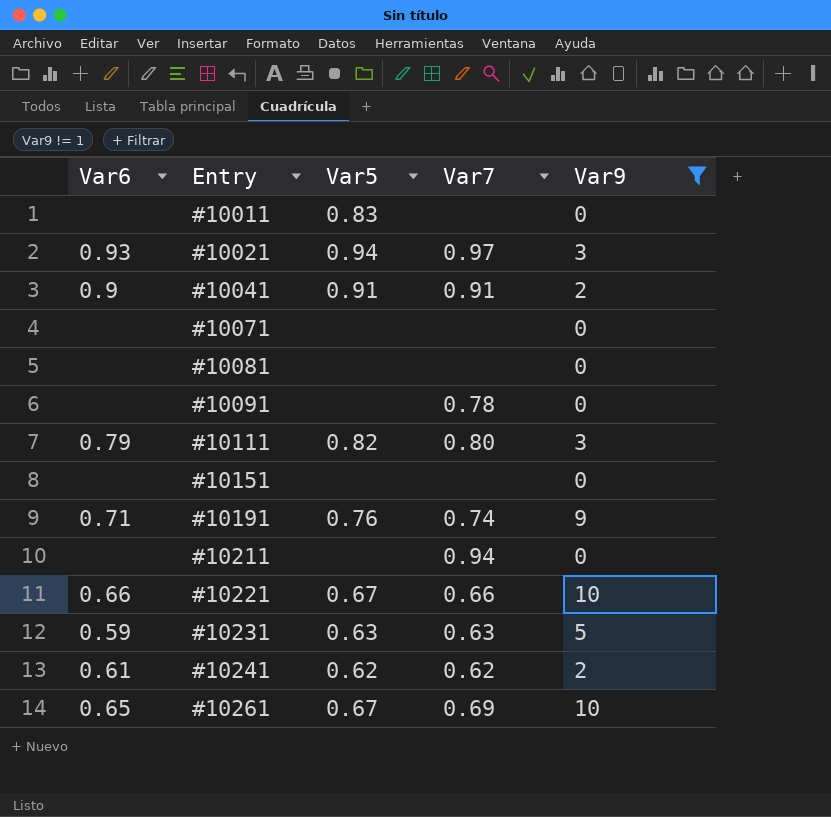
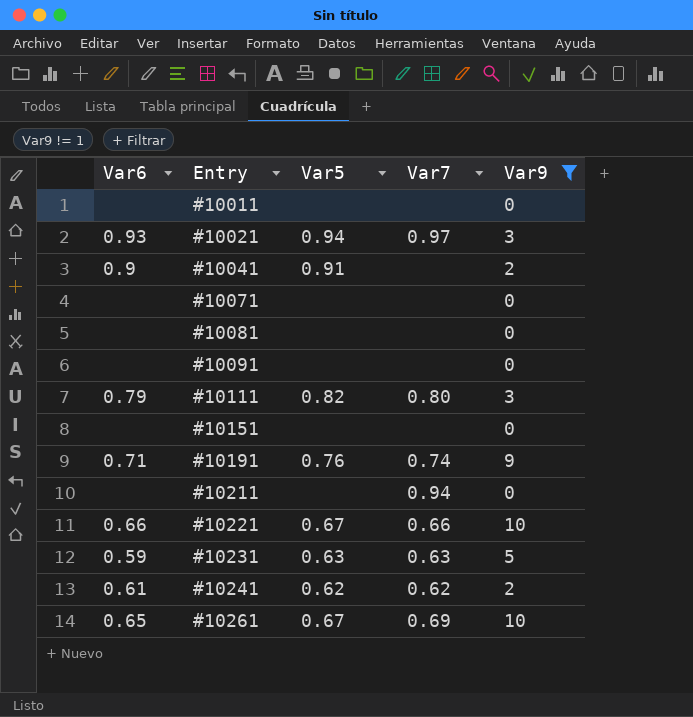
#10011 | Var5: 0.83 -> none
#10041 | Var7: 0.91 -> none
#10091 | Var7: 0.78 -> none

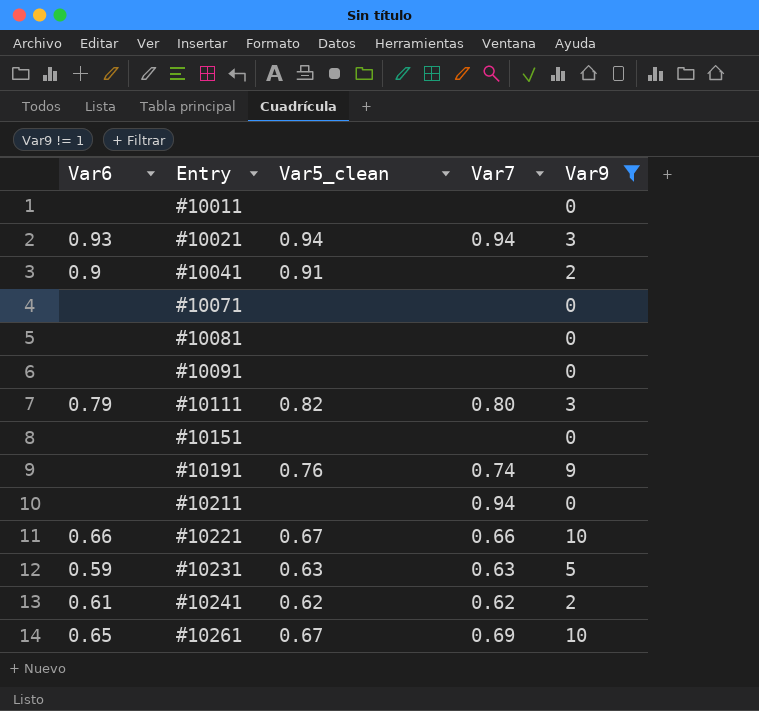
column name: Var5 -> Var5_clean
#10021 | Var7: 0.97 -> 0.94
#10191 | Var6: 0.71 -> none

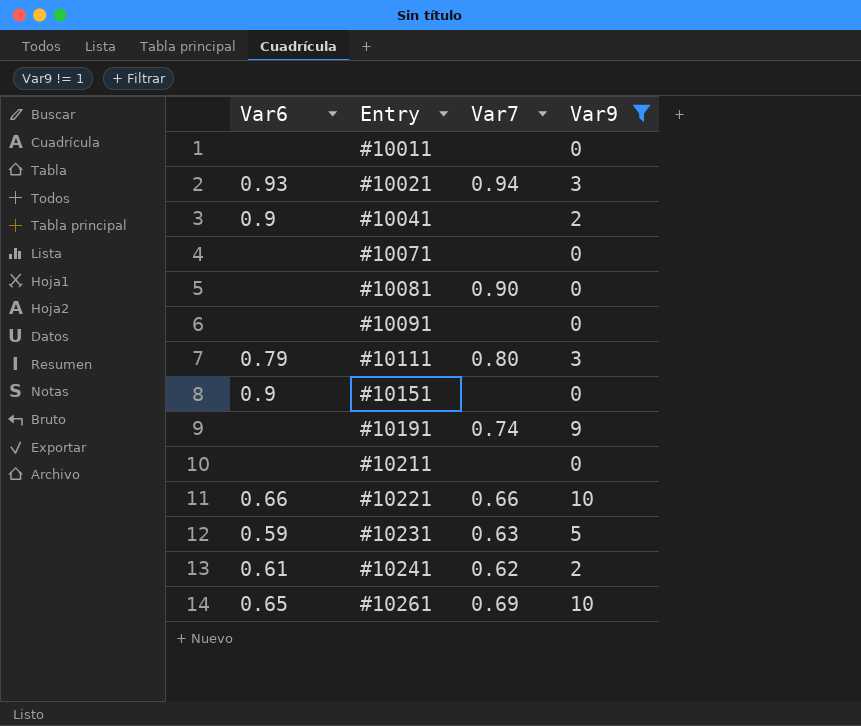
column Var5_clean | position: 3 -> none
#10081 | Var7: none -> 0.90
#10151 | Var6: none -> 0.9
#10211 | Var7: 0.94 -> none

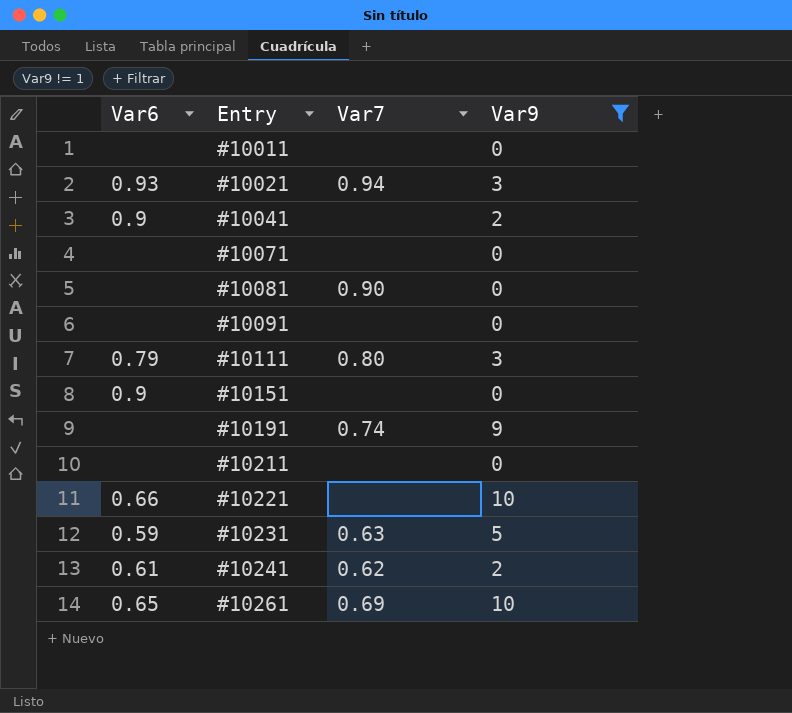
#10221 | Var7: 0.66 -> none

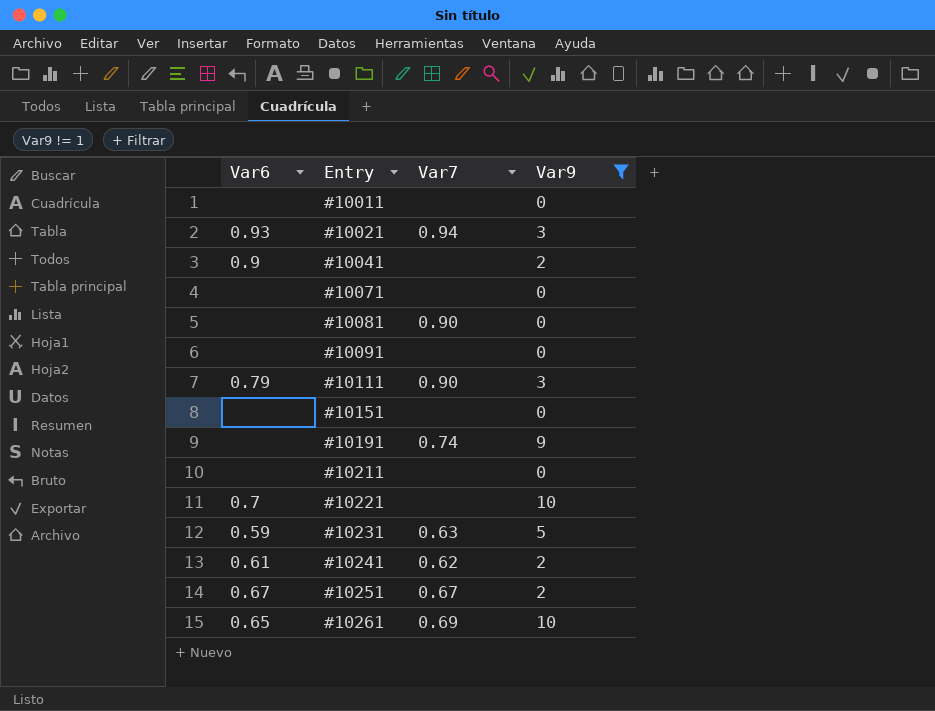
#10111 | Var7: 0.80 -> 0.90
#10151 | Var6: 0.9 -> none
#10221 | Var6: 0.66 -> 0.7
row #10251: none -> 0.67 | 0.67 | 2

